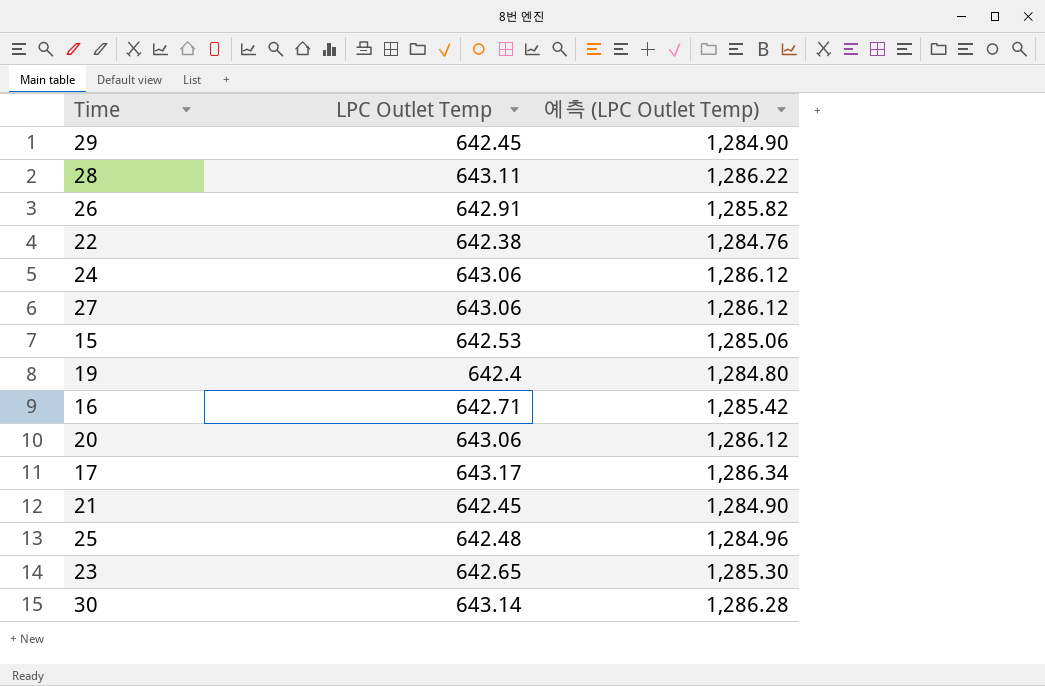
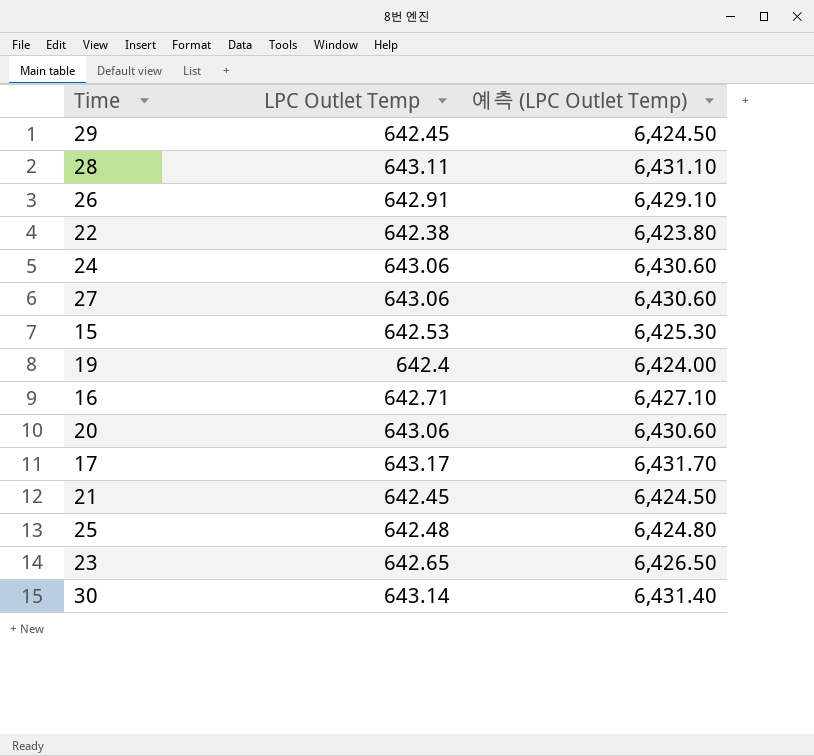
column 예측 (LPC Outlet Temp) | formula: [LPC Outlet Temp] * 2 -> [LPC Outlet Temp] * 10

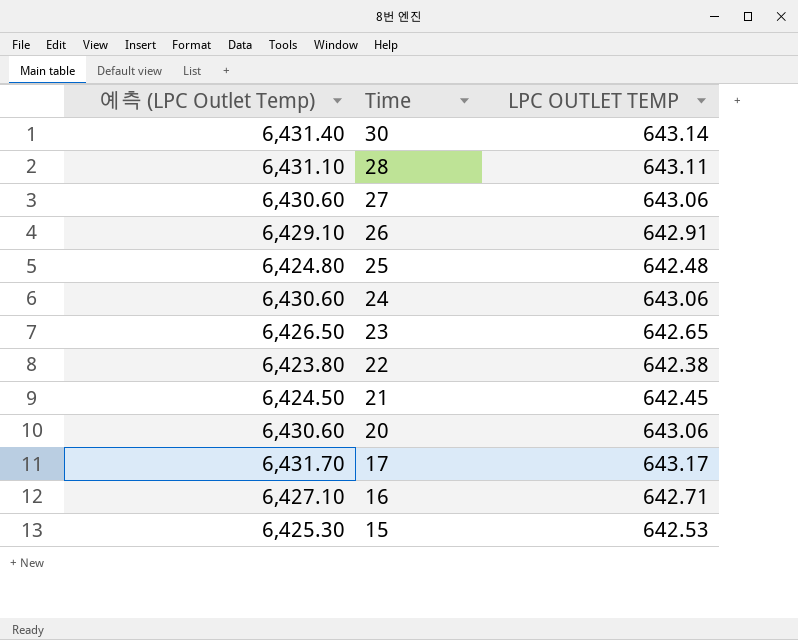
row order: none -> Time descending
column 예측 (LPC Outlet Temp) | position: 3 -> 1
column name: LPC Outlet Temp -> LPC OUTLET TEMP
row 29: 642.45 | 6,424.50 -> none
row 19: 642.4 | 6,424.00 -> none

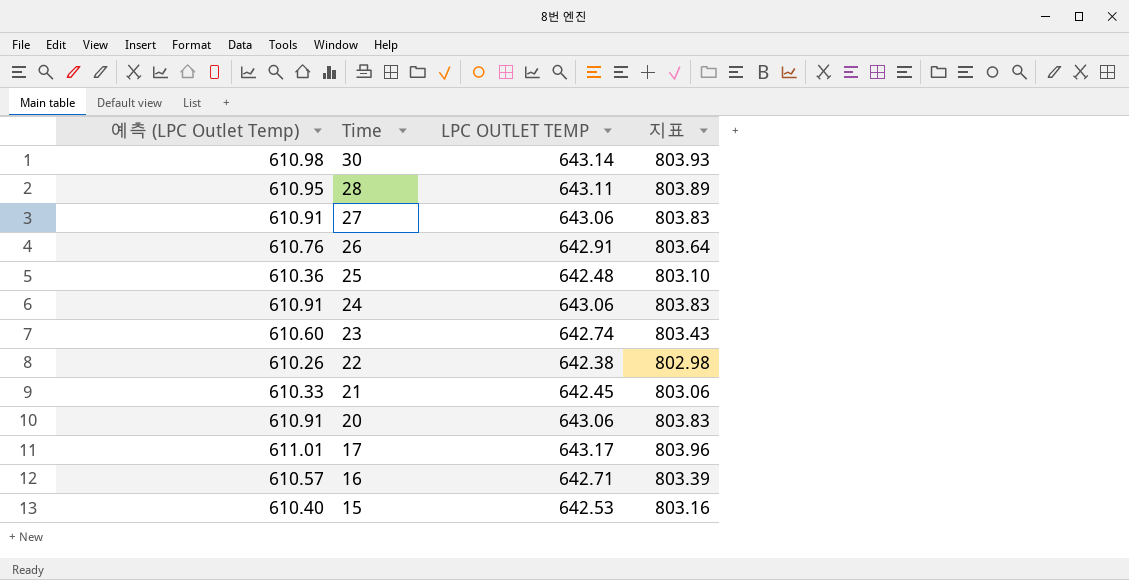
column 예측 (LPC Outlet Temp) | formula: [LPC OUTLET TEMP] * 10 -> [LPC OUTLET TEMP] * 0.95
column 지표 | formula: none -> [LPC OUTLET TEMP] * 1.25
23 | LPC OUTLET TEMP: 642.65 -> 642.74

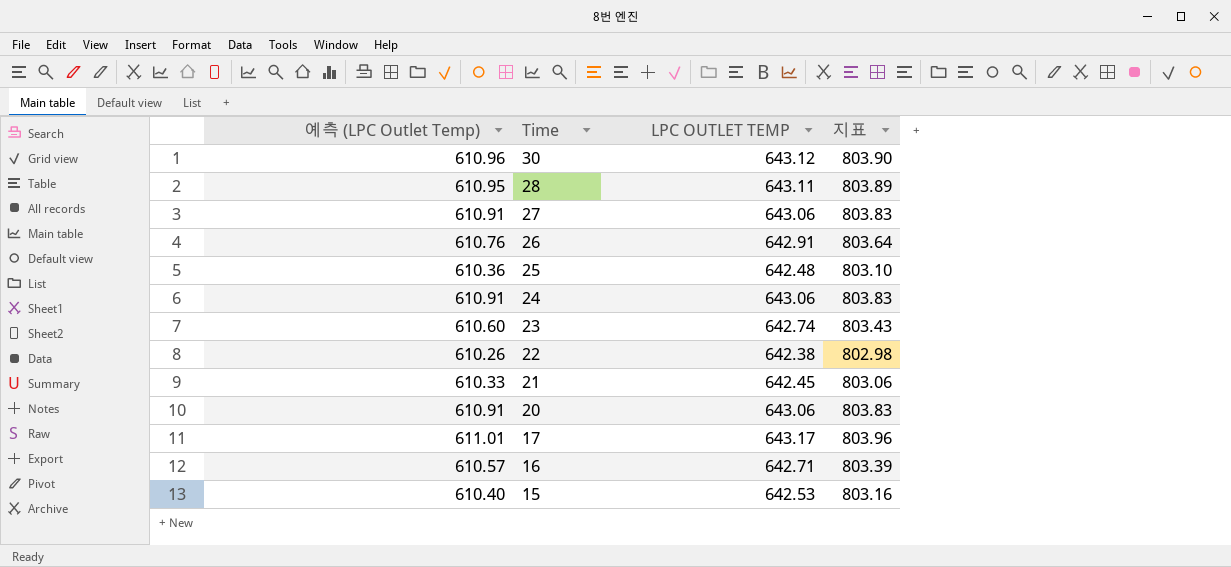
30 | 예측 (LPC Outlet Temp): 610.98 -> 610.96
30 | LPC OUTLET TEMP: 643.14 -> 643.12
30 | 지표: 803.93 -> 803.90

